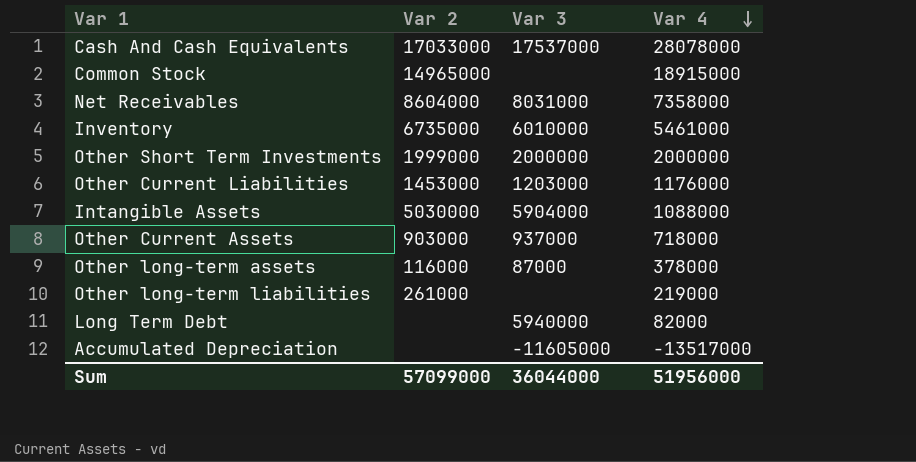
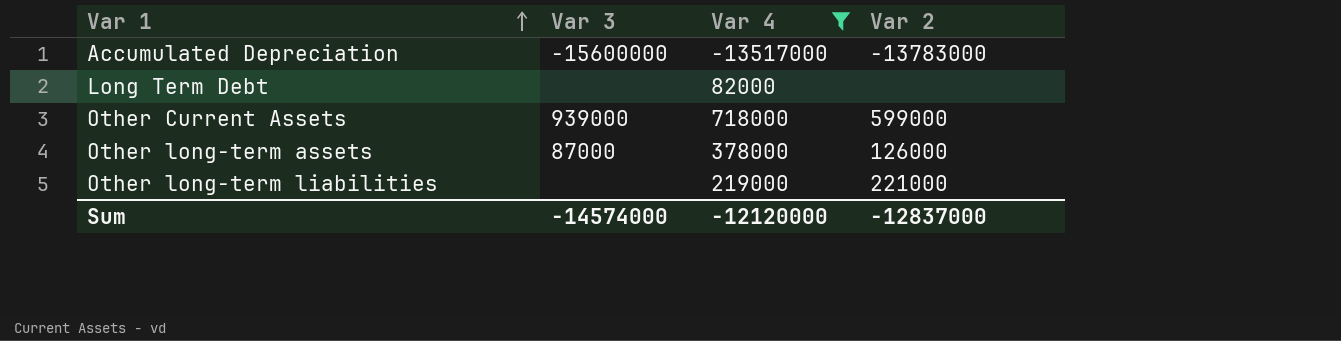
filter: none -> Var 4 <= 718000
row order: Var 4 descending -> Var 1 ascending
column Var 2 | position: 2 -> 4
Accumulated Depreciation | Var 3: -11605000 -> -15600000
Accumulated Depreciation | Var 2: none -> -13783000
Long Term Debt | Var 3: 5940000 -> none
Other Current Assets | Var 3: 937000 -> 939000
Other Current Assets | Var 2: 903000 -> 599000
Other long-term assets | Var 2: 116000 -> 126000
Other long-term liabilities | Var 2: 261000 -> 221000
Sum | Var 3: 36044000 -> -14574000
Sum | Var 4: 51956000 -> -12120000
Sum | Var 2: 57099000 -> -12837000

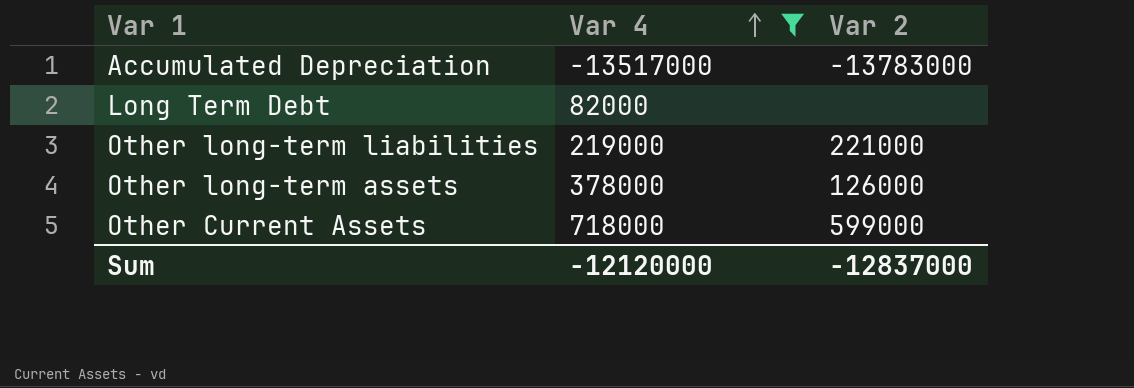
row order: Var 1 ascending -> Var 4 ascending
column Var 3 | position: 2 -> none

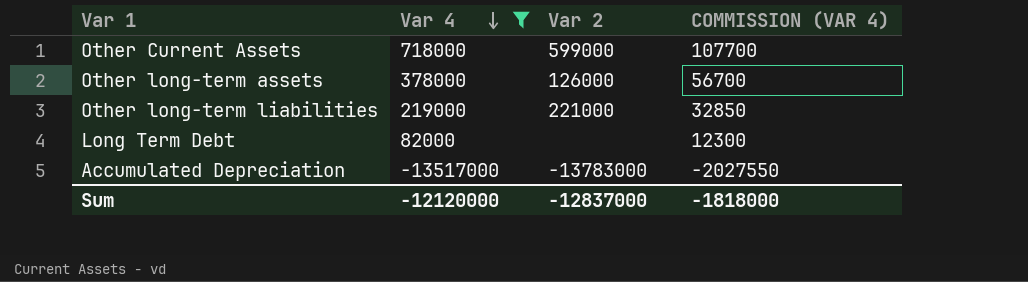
row order: Var 4 ascending -> Var 4 descending
column COMMISSION (VAR 4) | formula: none -> [Var 4] * 0.15

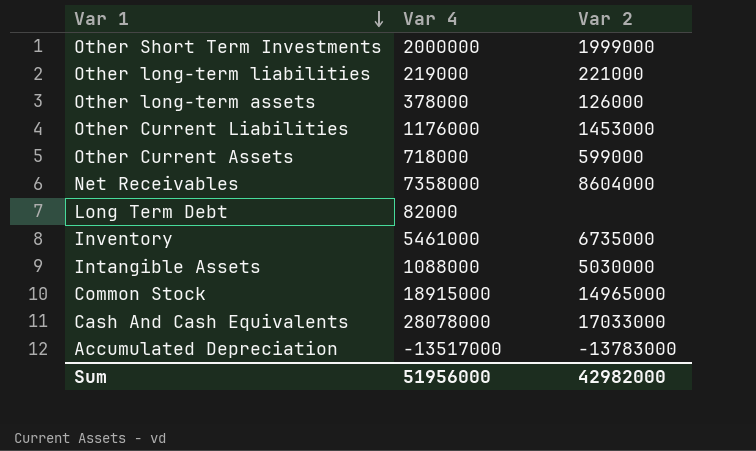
filter: Var 4 <= 718000 -> none
row order: Var 4 descending -> Var 1 descending
column COMMISSION (VAR 4) | formula: [Var 4] * 0.15 -> none
Sum | Var 4: -12120000 -> 51956000
Sum | Var 2: -12837000 -> 42982000

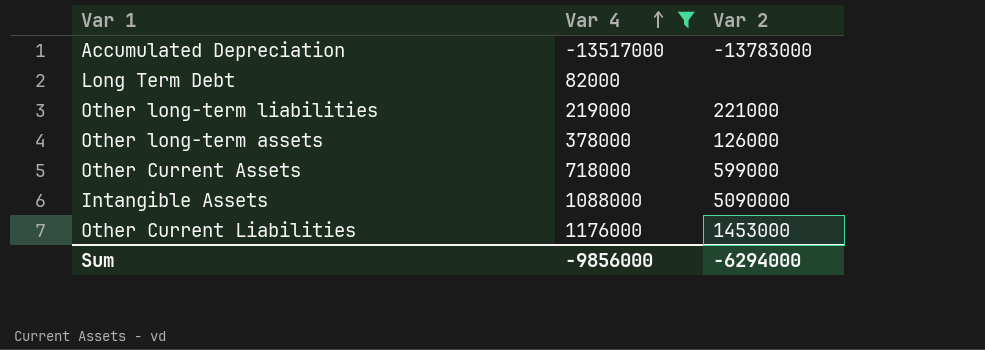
filter: none -> Var 4 <= 1176000
row order: Var 1 descending -> Var 4 ascending
Intangible Assets | Var 2: 5030000 -> 5090000
Sum | Var 4: 51956000 -> -9856000
Sum | Var 2: 42982000 -> -6294000

